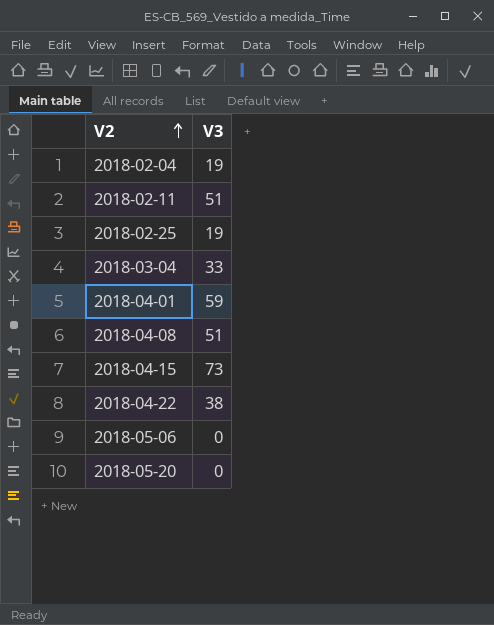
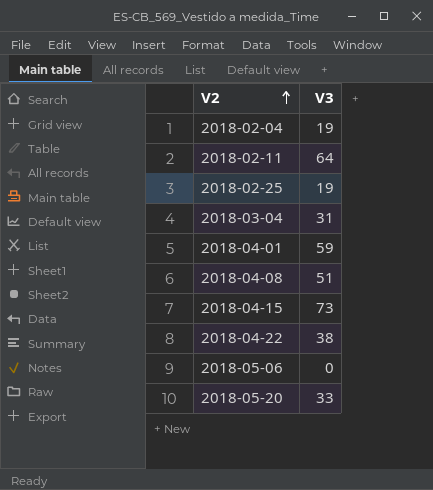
2018-02-11 | V3: 51 -> 64
2018-03-04 | V3: 33 -> 31
2018-05-20 | V3: 0 -> 33

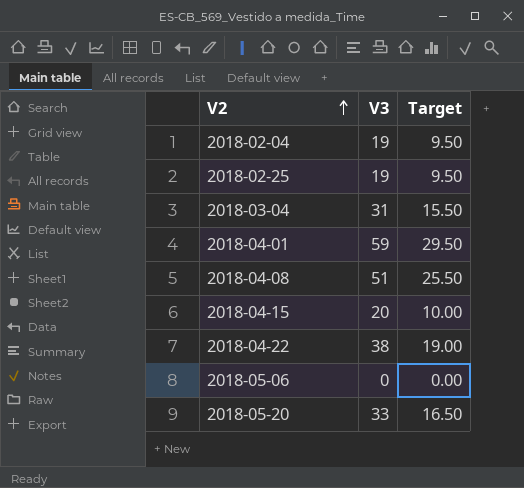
column Target | formula: none -> [V3] * 0.5
row 2018-02-11: 64 -> none
2018-04-15 | V3: 73 -> 20

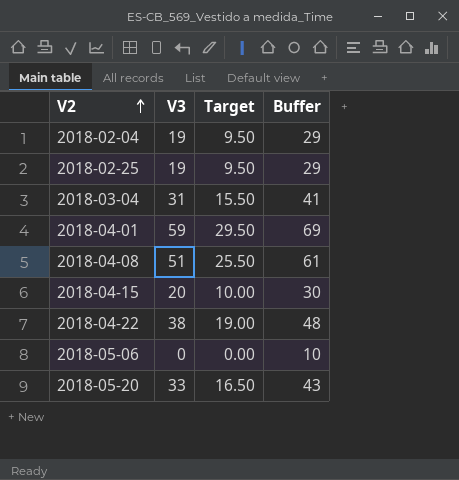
column Buffer | formula: none -> [V3] + 10

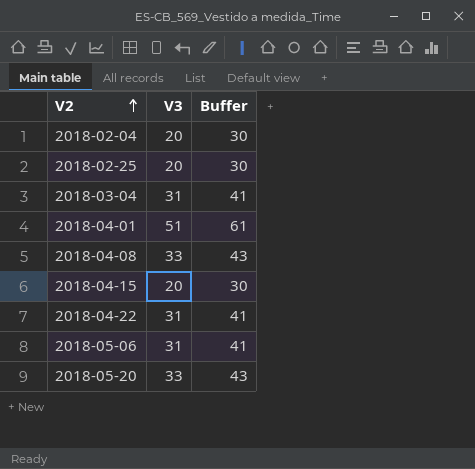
column Target | formula: [V3] * 0.5 -> none
2018-02-04 | V3: 19 -> 20
2018-02-04 | Buffer: 29 -> 30
2018-02-25 | V3: 19 -> 20
2018-02-25 | Buffer: 29 -> 30
2018-04-01 | V3: 59 -> 51
2018-04-01 | Buffer: 69 -> 61
2018-04-08 | V3: 51 -> 33
2018-04-08 | Buffer: 61 -> 43
2018-04-22 | V3: 38 -> 31
2018-04-22 | Buffer: 48 -> 41
2018-05-06 | V3: 0 -> 31
2018-05-06 | Buffer: 10 -> 41

